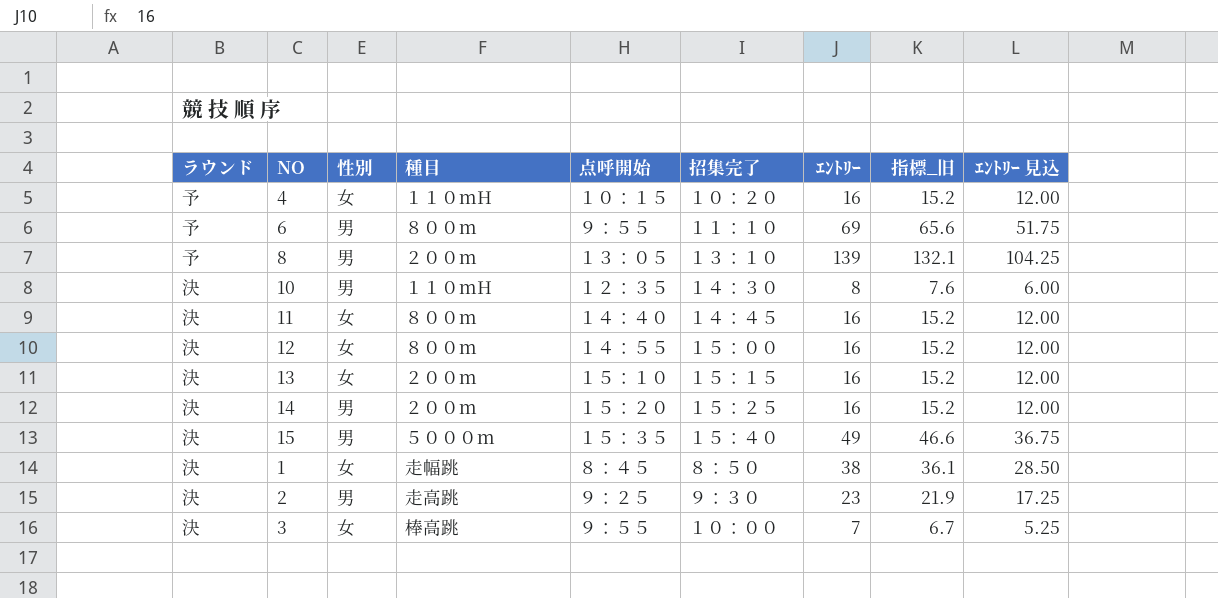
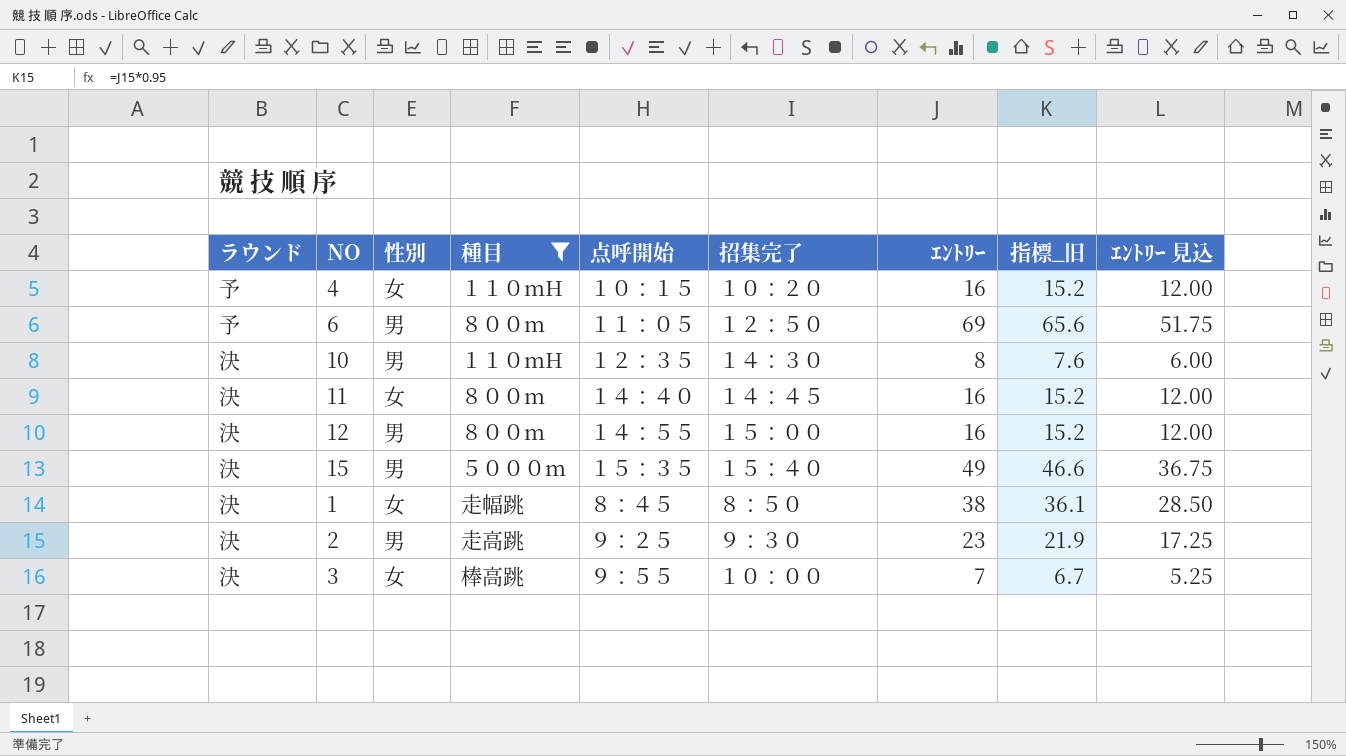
filter: none -> 種目 != ２００ｍ
6 | 点呼開始: ９：５５ -> １１：０５
6 | 招集完了: １１：１０ -> １２：５０
12 | 性別: 女 -> 男

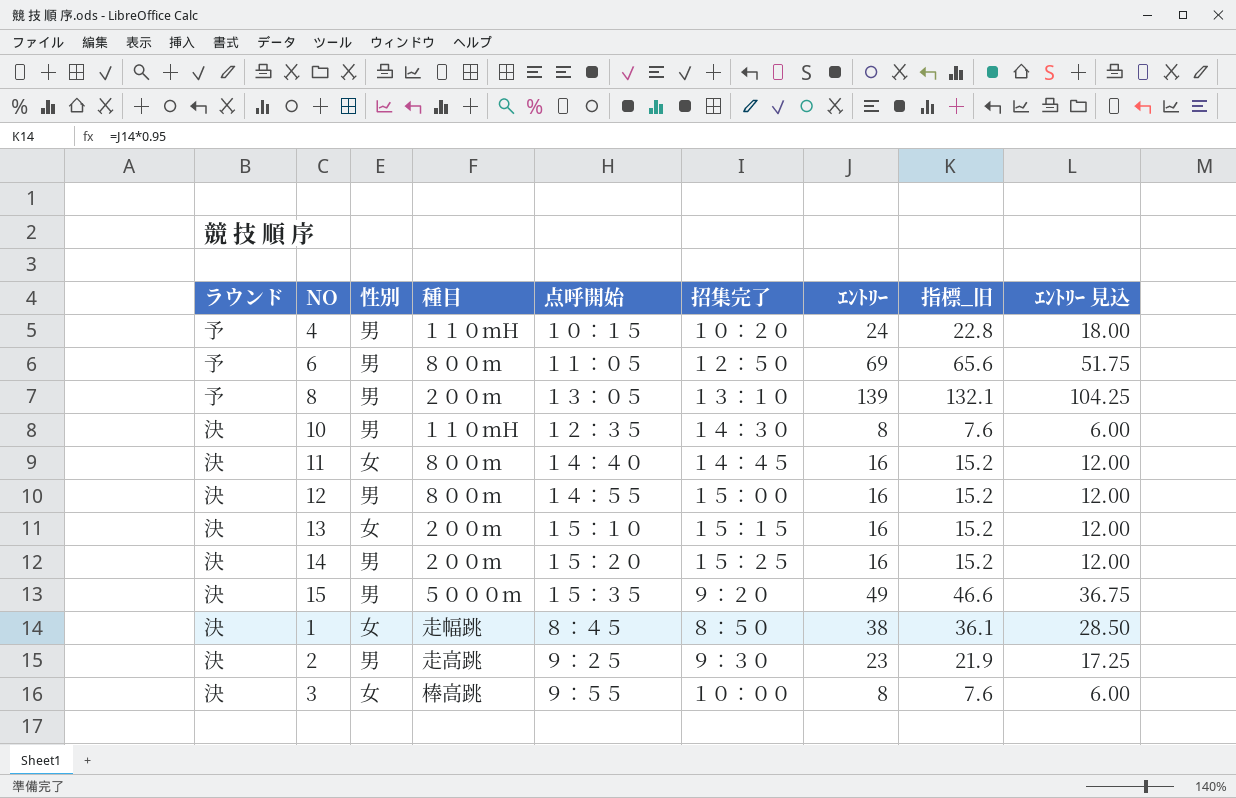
filter: 種目 != ２００ｍ -> none
4 | 性別: 女 -> 男
4 | ｴﾝﾄﾘｰ: 16 -> 24
4 | 指標_旧: 15.2 -> 22.8
4 | ｴﾝﾄﾘｰ 見込: 12.00 -> 18.00
15 | 招集完了: １５：４０ -> ９：２０
3 | ｴﾝﾄﾘｰ: 7 -> 8
3 | 指標_旧: 6.7 -> 7.6
3 | ｴﾝﾄﾘｰ 見込: 5.25 -> 6.00

